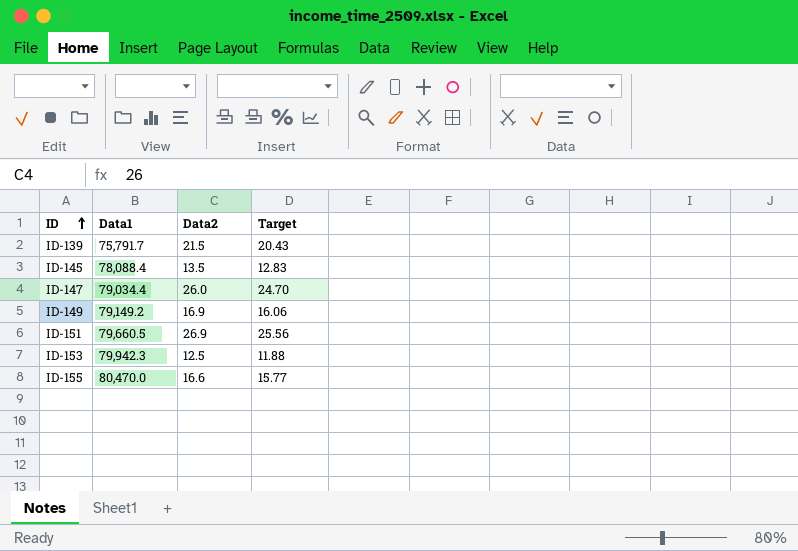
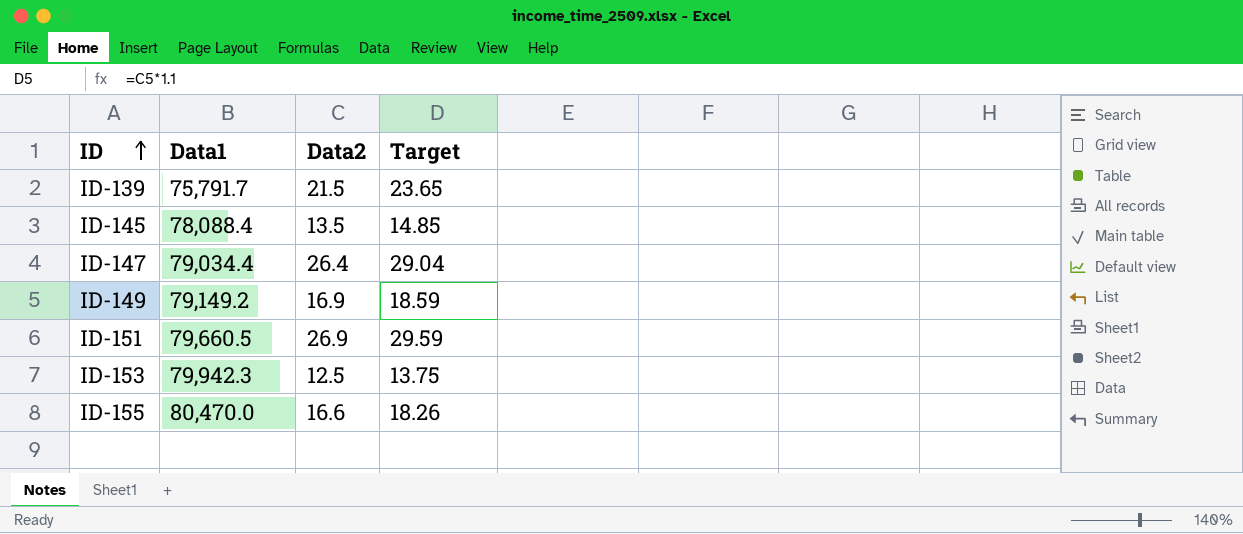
column Target | formula: [Data2] * 0.95 -> [Data2] * 1.1
ID-147 | Data2: 26.0 -> 26.4

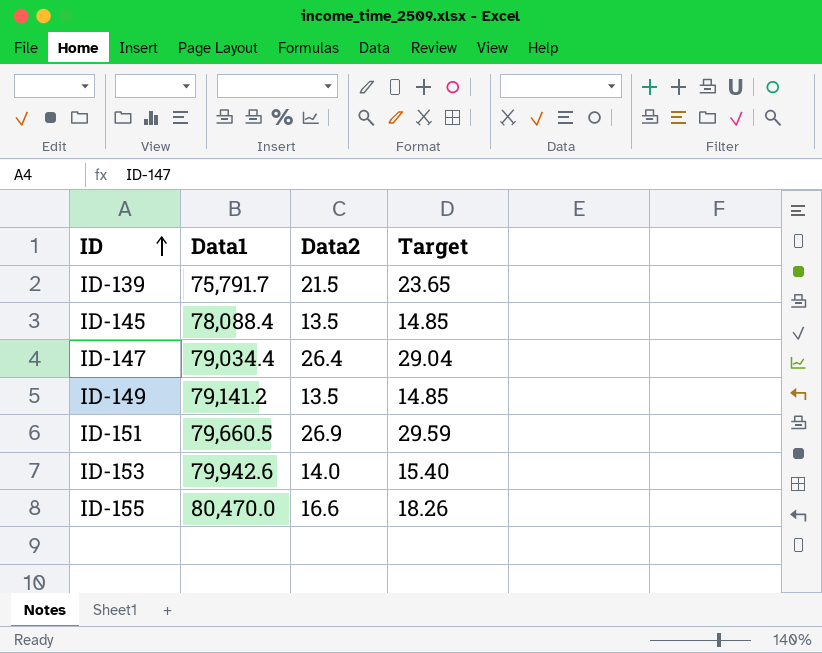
ID-149 | Data1: 79,149.2 -> 79,141.2
ID-149 | Data2: 16.9 -> 13.5
ID-149 | Target: 18.59 -> 14.85
ID-153 | Data1: 79,942.3 -> 79,942.6
ID-153 | Data2: 12.5 -> 14.0
ID-153 | Target: 13.75 -> 15.40

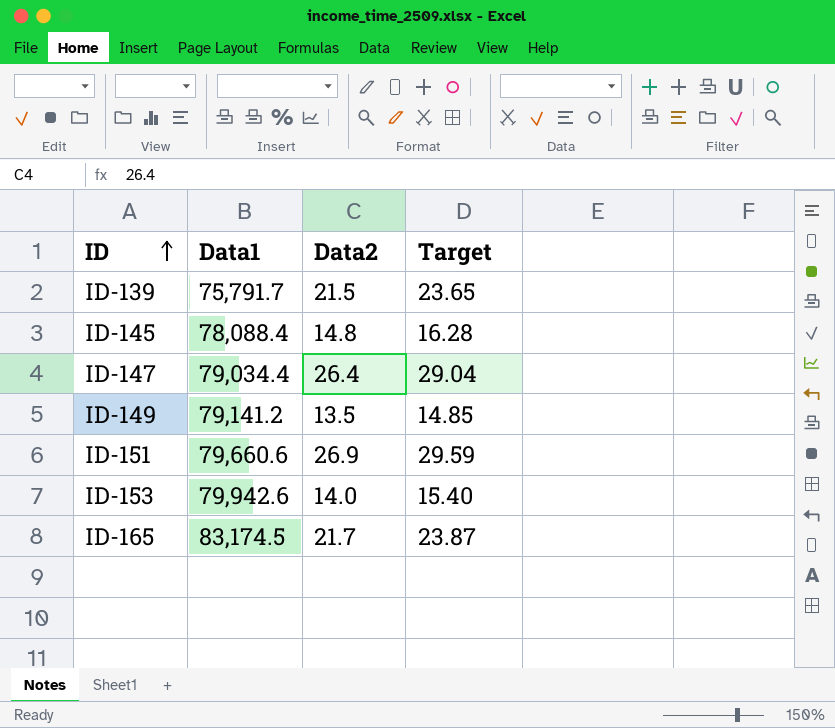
row ID-155: 80,470.0 | 16.6 | 18.26 -> none
ID-145 | Data2: 13.5 -> 14.8
ID-145 | Target: 14.85 -> 16.28
ID-151 | Data1: 79,660.5 -> 79,660.6
row ID-165: none -> 83,174.5 | 21.7 | 23.87

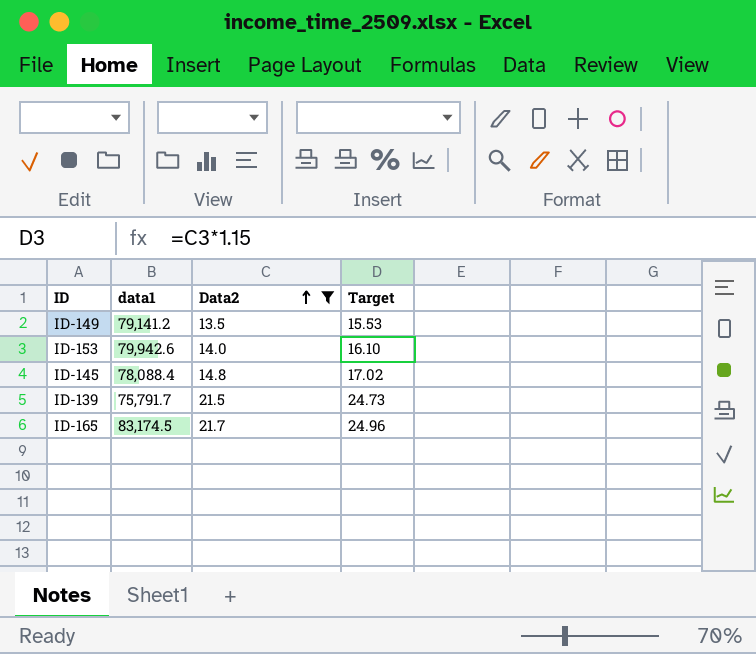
filter: none -> Data2 <= 21.7
row order: ID ascending -> Data2 ascending
column name: Data1 -> data1
column Target | formula: [Data2] * 1.1 -> [Data2] * 1.15

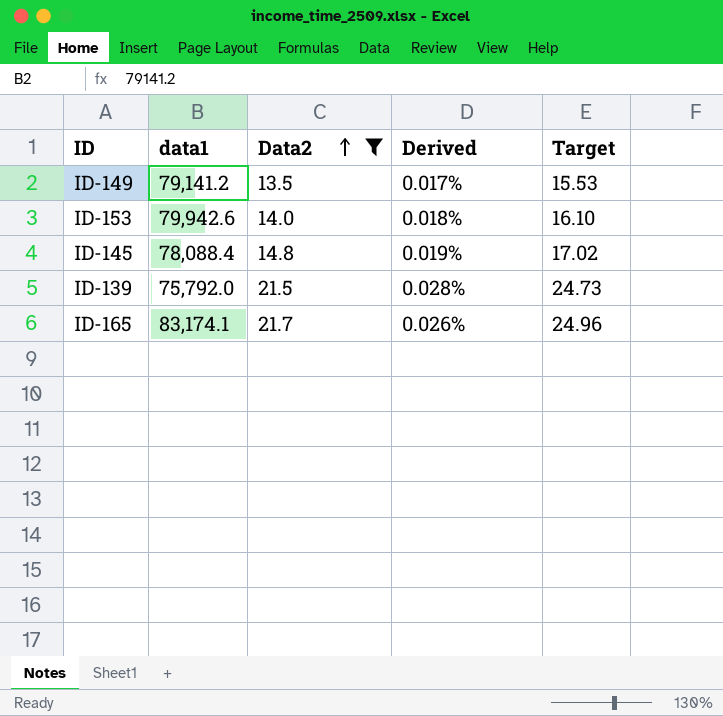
column Derived | formula: none -> [Data2] / [data1]
ID-139 | data1: 75,791.7 -> 75,792.0
ID-165 | data1: 83,174.5 -> 83,174.1

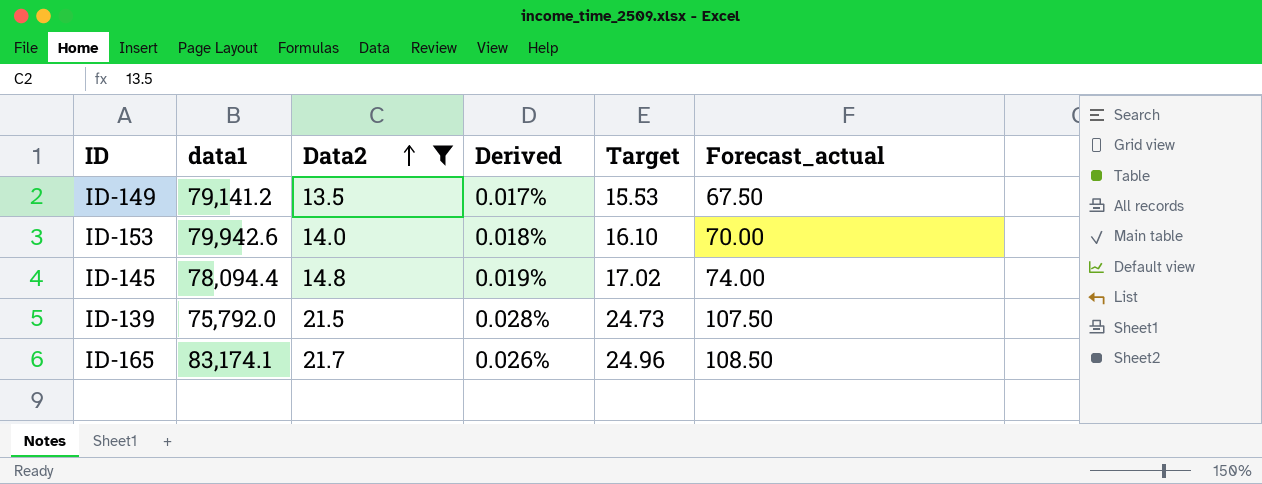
column Forecast_actual | formula: none -> [Data2] * 5
ID-145 | data1: 78,088.4 -> 78,094.4

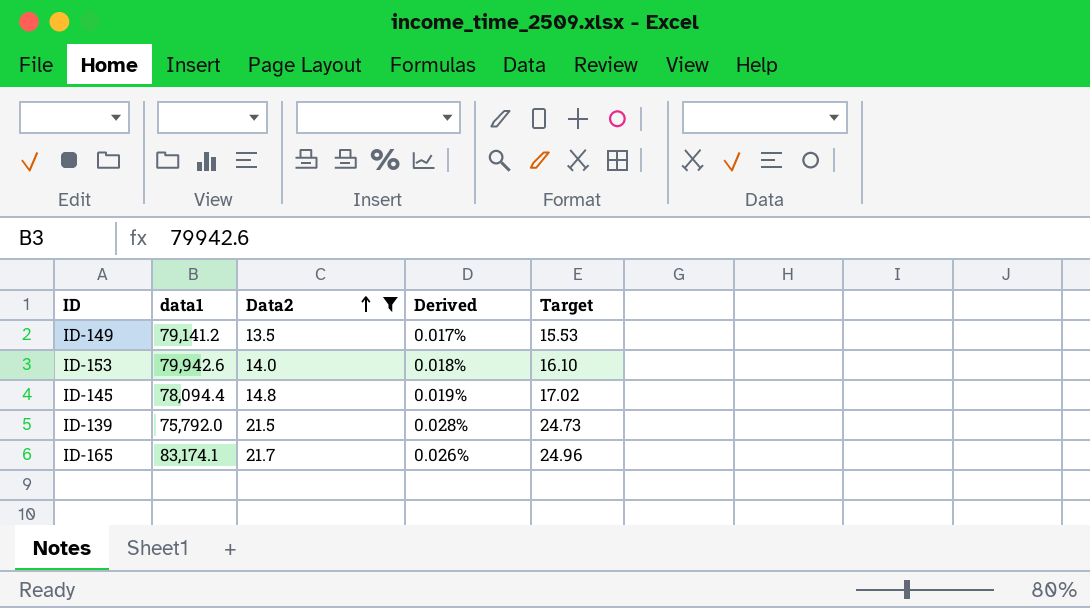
column Forecast_actual | formula: [Data2] * 5 -> none

